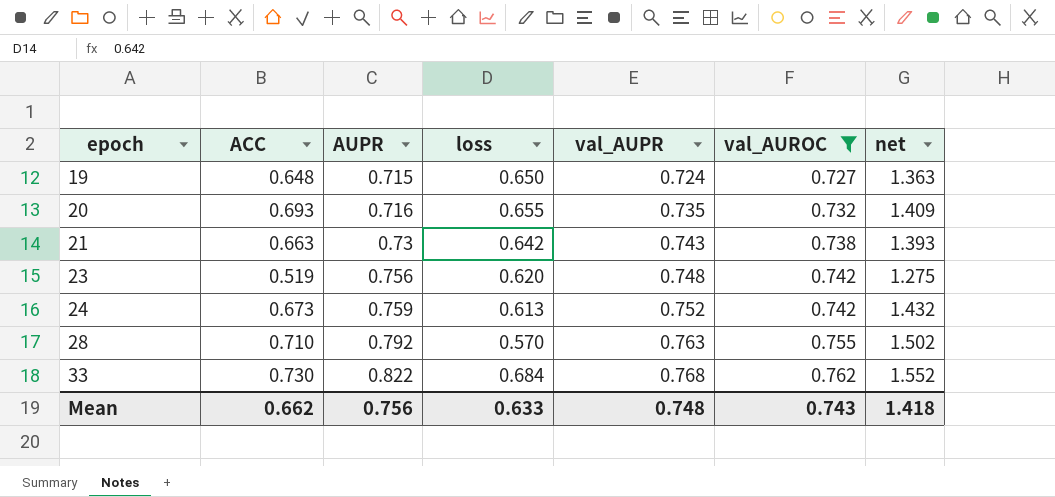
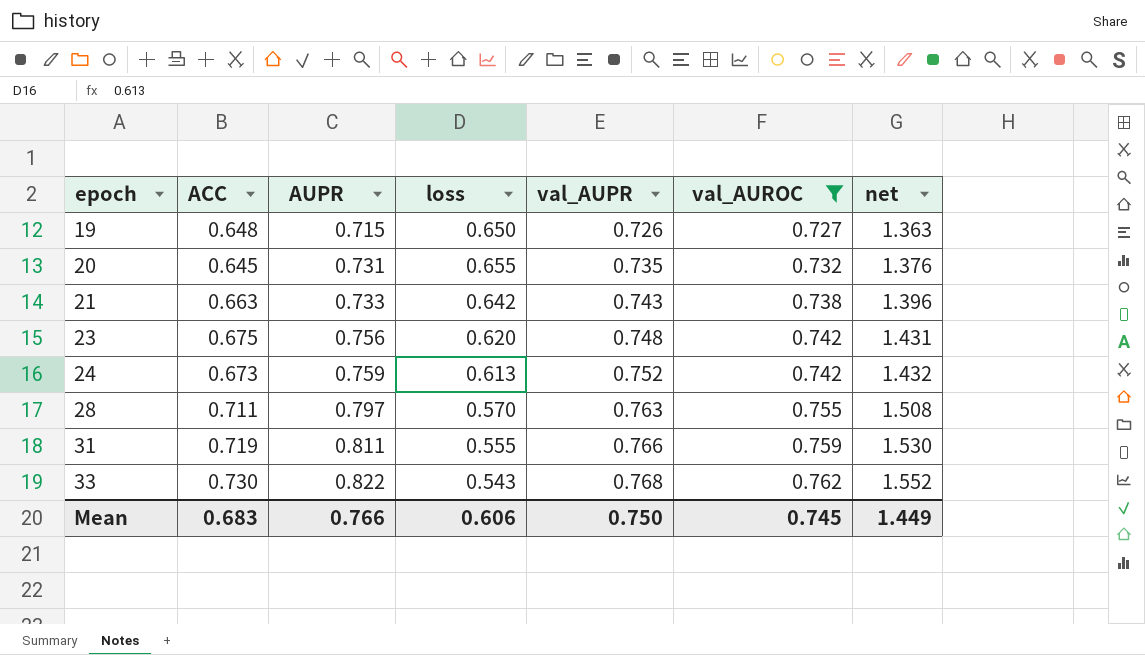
19 | val_AUPR: 0.724 -> 0.726
20 | ACC: 0.693 -> 0.645
20 | AUPR: 0.716 -> 0.731
20 | net: 1.409 -> 1.376
21 | AUPR: 0.73 -> 0.733
21 | net: 1.393 -> 1.396
23 | ACC: 0.519 -> 0.675
23 | net: 1.275 -> 1.431
28 | ACC: 0.710 -> 0.711
28 | AUPR: 0.792 -> 0.797
28 | net: 1.502 -> 1.508
row 31: none -> 0.719 | 0.811 | 0.555 | 0.766 | 0.759 | 1.530
33 | loss: 0.684 -> 0.543
Mean | ACC: 0.662 -> 0.683
Mean | AUPR: 0.756 -> 0.766
Mean | loss: 0.633 -> 0.606
Mean | val_AUPR: 0.748 -> 0.750
Mean | val_AUROC: 0.743 -> 0.745
Mean | net: 1.418 -> 1.449

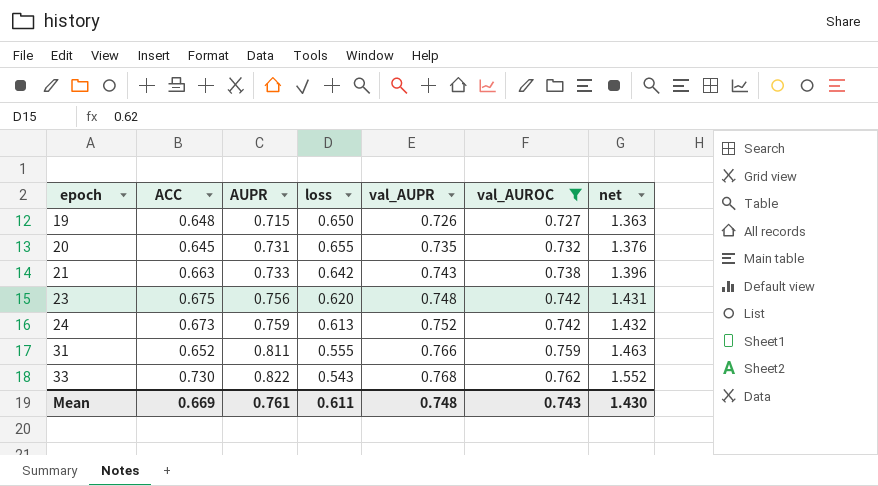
row 28: 0.711 | 0.797 | 0.570 | 0.763 | 0.755 | 1.508 -> none
31 | ACC: 0.719 -> 0.652
31 | net: 1.530 -> 1.463
Mean | ACC: 0.683 -> 0.669
Mean | AUPR: 0.766 -> 0.761
Mean | loss: 0.606 -> 0.611
Mean | val_AUPR: 0.750 -> 0.748
Mean | val_AUROC: 0.745 -> 0.743
Mean | net: 1.449 -> 1.430

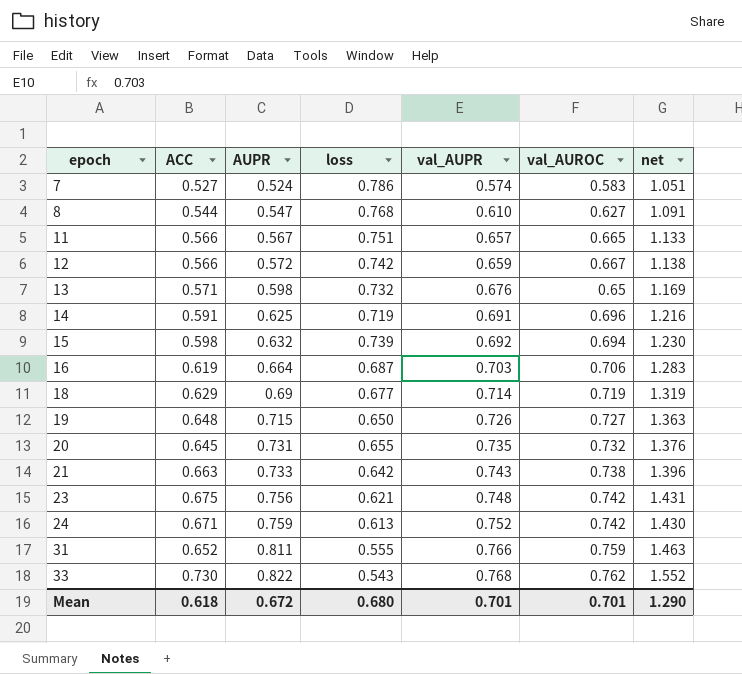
filter: val_AUROC >= 0.727 -> none
23 | loss: 0.620 -> 0.621
24 | ACC: 0.673 -> 0.671
24 | net: 1.432 -> 1.430
Mean | ACC: 0.669 -> 0.618
Mean | AUPR: 0.761 -> 0.672
Mean | loss: 0.611 -> 0.680
Mean | val_AUPR: 0.748 -> 0.701
Mean | val_AUROC: 0.743 -> 0.701
Mean | net: 1.430 -> 1.290

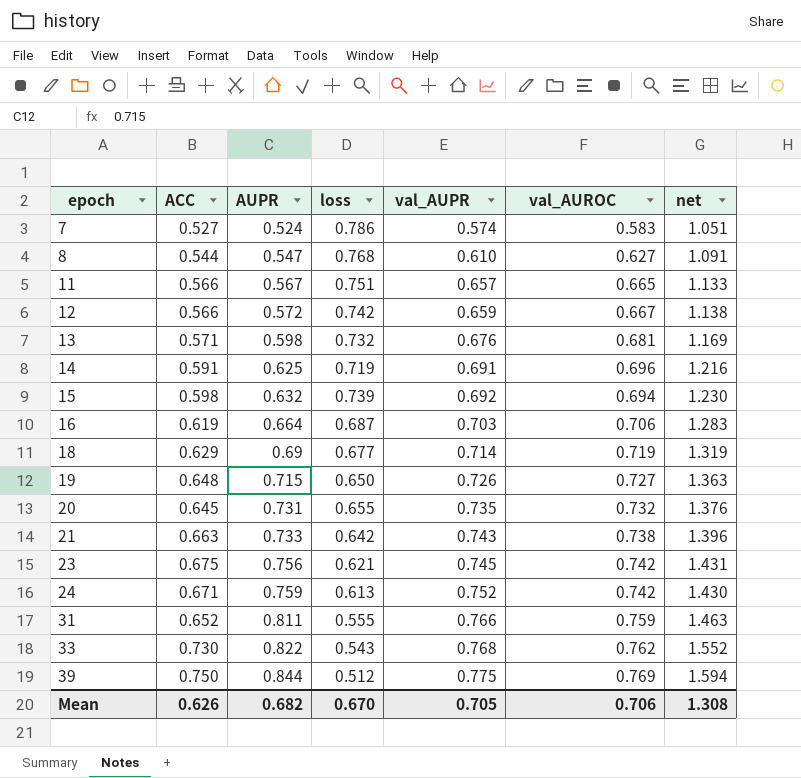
13 | val_AUROC: 0.65 -> 0.681
23 | val_AUPR: 0.748 -> 0.745
row 39: none -> 0.750 | 0.844 | 0.512 | 0.775 | 0.769 | 1.594
Mean | ACC: 0.618 -> 0.626
Mean | AUPR: 0.672 -> 0.682
Mean | loss: 0.680 -> 0.670
Mean | val_AUPR: 0.701 -> 0.705
Mean | val_AUROC: 0.701 -> 0.706
Mean | net: 1.290 -> 1.308

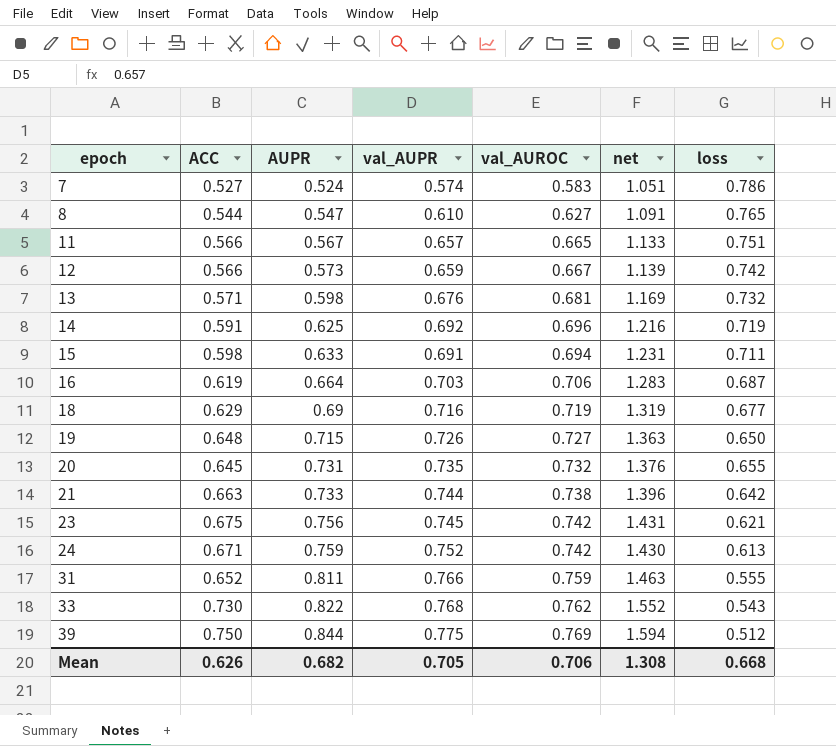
column loss | position: 4 -> 7
8 | loss: 0.768 -> 0.765
12 | AUPR: 0.572 -> 0.573
12 | net: 1.138 -> 1.139
14 | val_AUPR: 0.691 -> 0.692
15 | AUPR: 0.632 -> 0.633
15 | val_AUPR: 0.692 -> 0.691
15 | net: 1.230 -> 1.231
15 | loss: 0.739 -> 0.711
18 | val_AUPR: 0.714 -> 0.716
21 | val_AUPR: 0.743 -> 0.744
Mean | loss: 0.670 -> 0.668

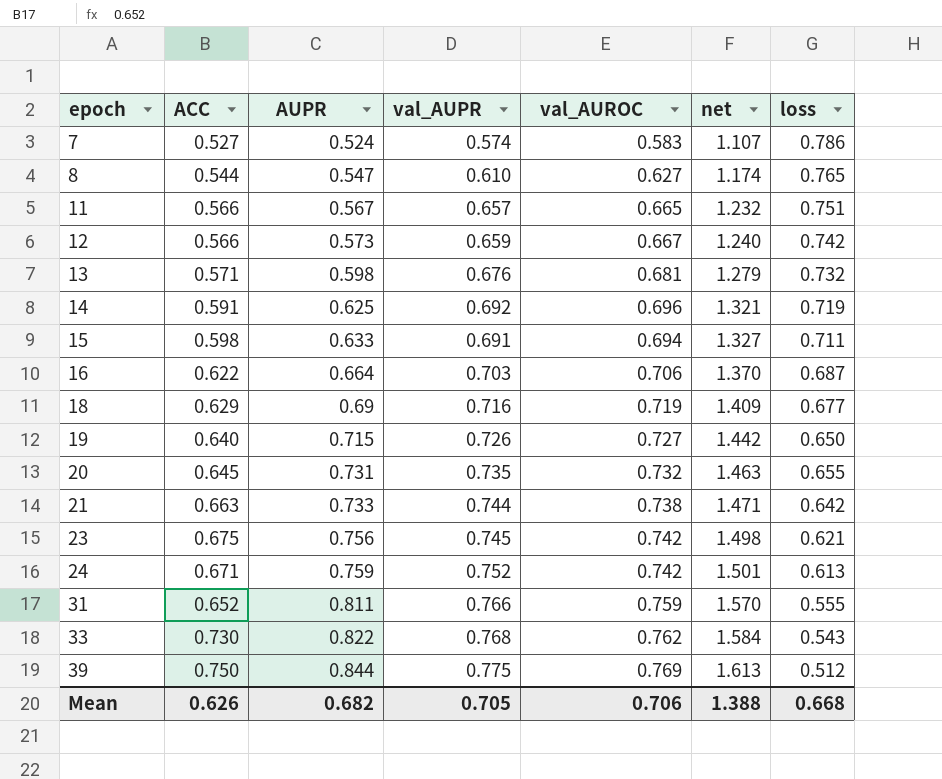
column net | formula: [ACC] + [AUPR] -> [AUPR] + [val_AUROC]
16 | ACC: 0.619 -> 0.622
19 | ACC: 0.648 -> 0.640
Mean | net: 1.308 -> 1.388

